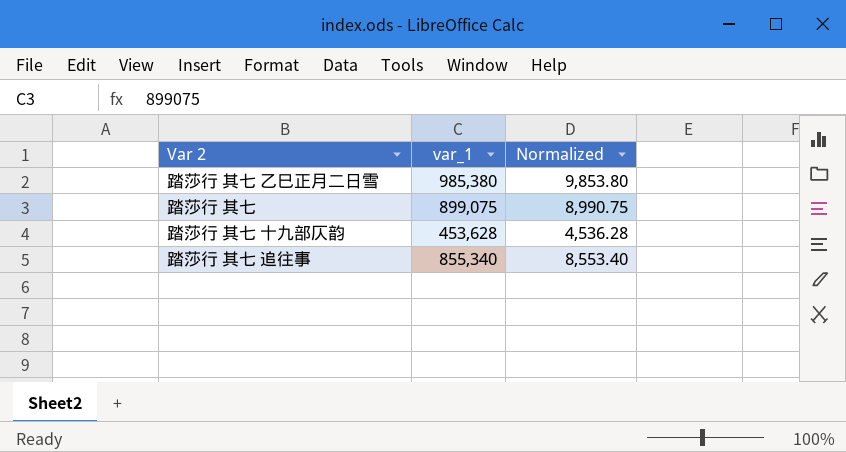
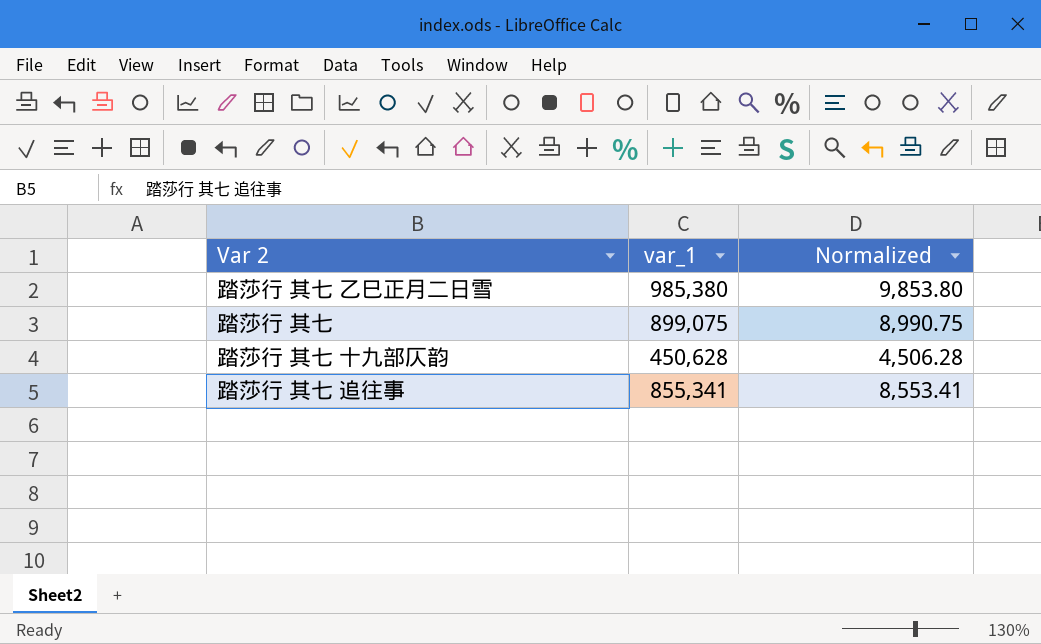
踏莎行 其七 十九部仄韵 | var_1: 453,628 -> 450,628
踏莎行 其七 十九部仄韵 | Normalized: 4,536.28 -> 4,506.28
踏莎行 其七 追往事 | var_1: 855,340 -> 855,341
踏莎行 其七 追往事 | Normalized: 8,553.40 -> 8,553.41

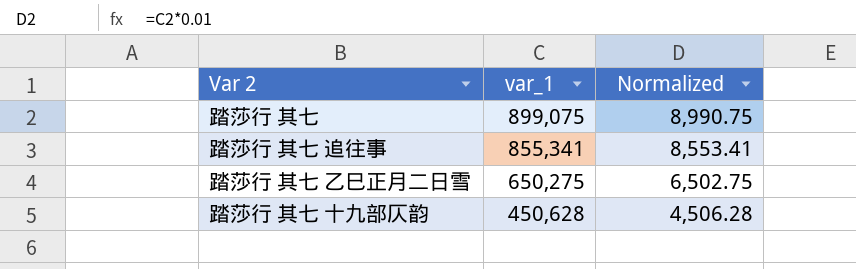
row order: none -> var_1 descending
踏莎行 其七 乙巳正月二日雪 | var_1: 985,380 -> 650,275
踏莎行 其七 乙巳正月二日雪 | Normalized: 9,853.80 -> 6,502.75

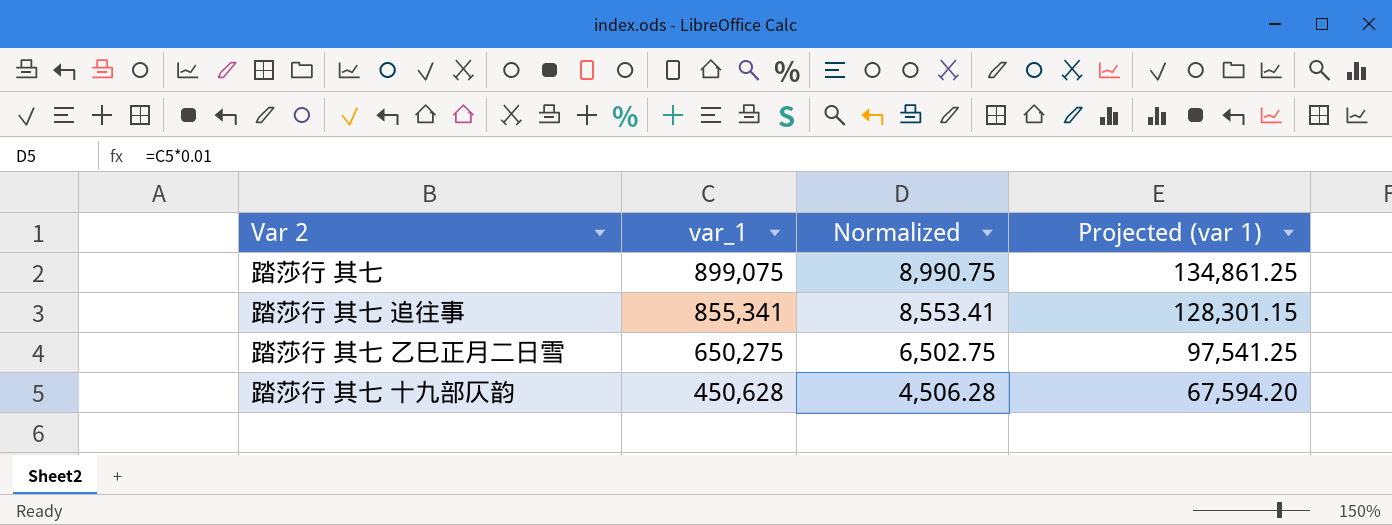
column Projected (var 1) | formula: none -> [var_1] * 0.15

